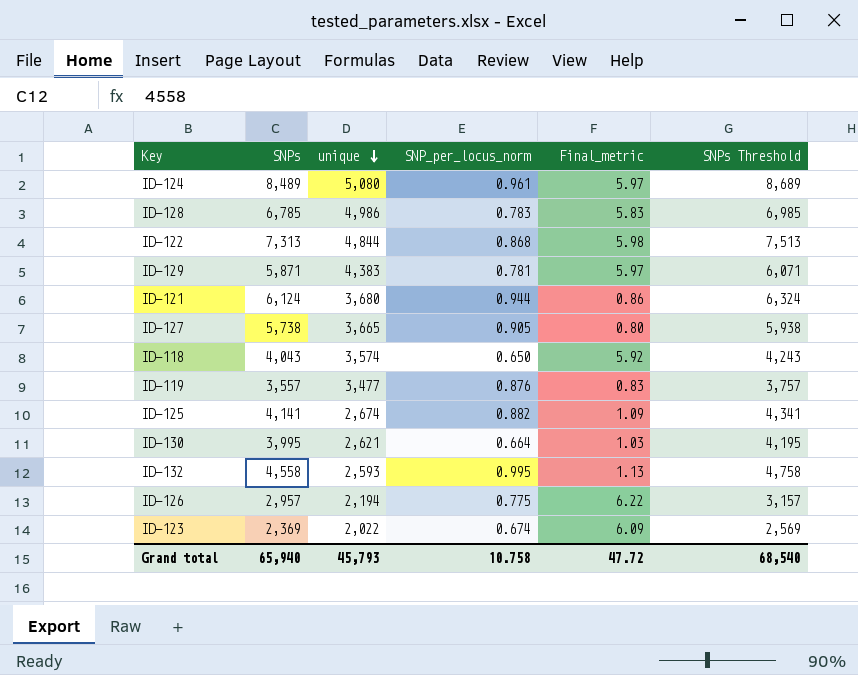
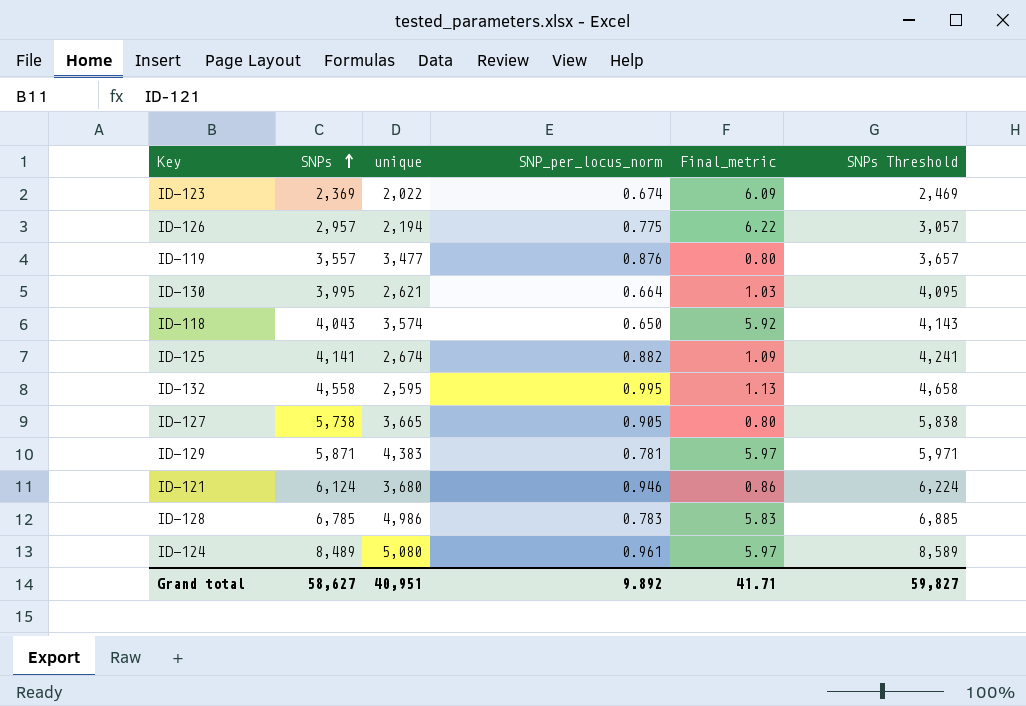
row order: unique descending -> SNPs ascending
column SNPs Threshold | formula: [SNPs] + 200 -> [SNPs] + 100
row ID-122: 7,313 | 4,844 | 0.868 | 5.98 | 7,513 -> none
ID-119 | Final_metric: 0.83 -> 0.80
ID-132 | unique: 2,593 -> 2,595
ID-121 | SNP_per_locus_norm: 0.944 -> 0.946
Grand total | SNPs: 65,940 -> 58,627
Grand total | unique: 45,793 -> 40,951
Grand total | SNP_per_locus_norm: 10.758 -> 9.892
Grand total | Final_metric: 47.72 -> 41.71
Grand total | SNPs Threshold: 68,540 -> 59,827

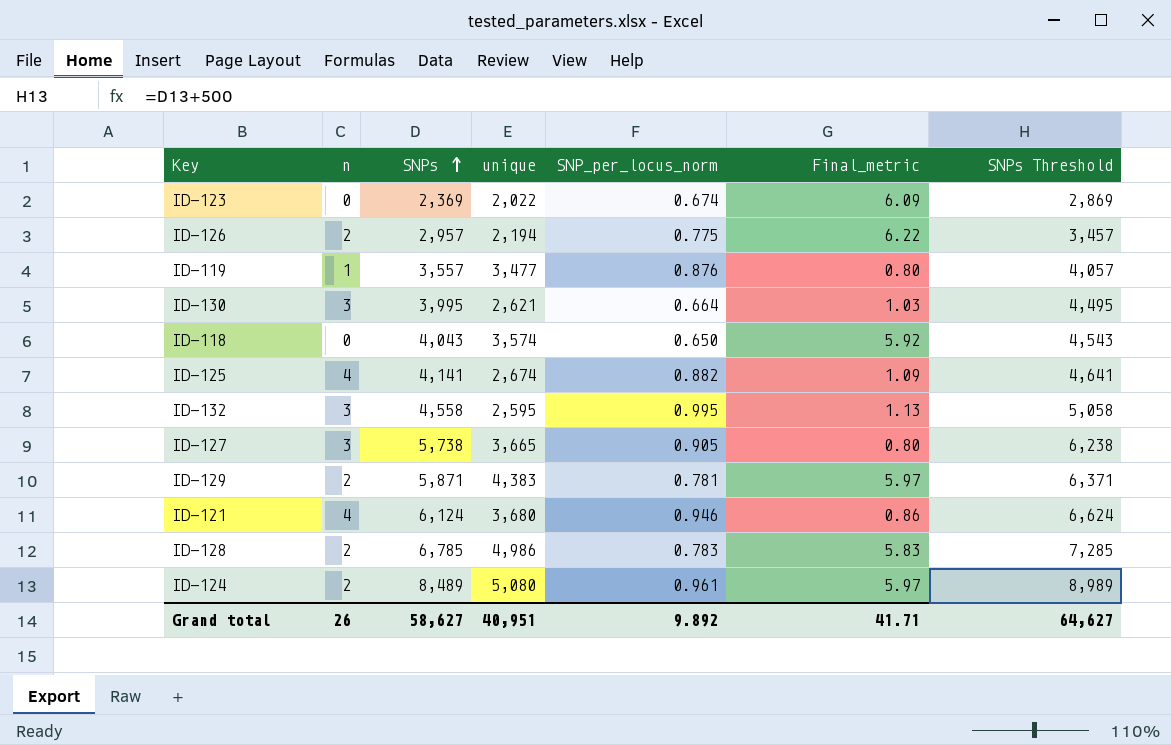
column n | position: none -> 2
column SNPs Threshold | formula: [SNPs] + 100 -> [SNPs] + 500
Grand total | SNPs Threshold: 59,827 -> 64,627

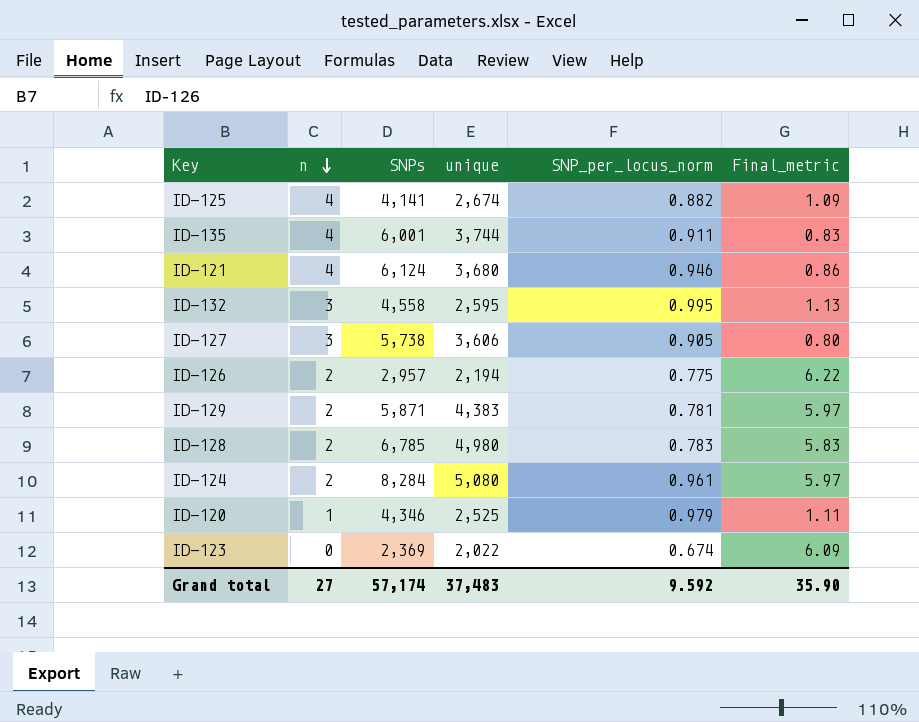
row order: SNPs ascending -> n descending
column SNPs Threshold | formula: [SNPs] + 500 -> none
row ID-119: 1 | 3,557 | 3,477 | 0.876 | 0.80 | 4,057 -> none
row ID-130: 3 | 3,995 | 2,621 | 0.664 | 1.03 | 4,495 -> none
row ID-118: 0 | 4,043 | 3,574 | 0.650 | 5.92 | 4,543 -> none
row ID-135: none -> 4 | 6,001 | 3,744 | 0.911 | 0.83
ID-127 | unique: 3,665 -> 3,606
ID-128 | unique: 4,986 -> 4,980
ID-124 | SNPs: 8,489 -> 8,284
row ID-120: none -> 1 | 4,346 | 2,525 | 0.979 | 1.11
Grand total | n: 26 -> 27
Grand total | SNPs: 58,627 -> 57,174
Grand total | unique: 40,951 -> 37,483
Grand total | SNP_per_locus_norm: 9.892 -> 9.592
Grand total | Final_metric: 41.71 -> 35.90

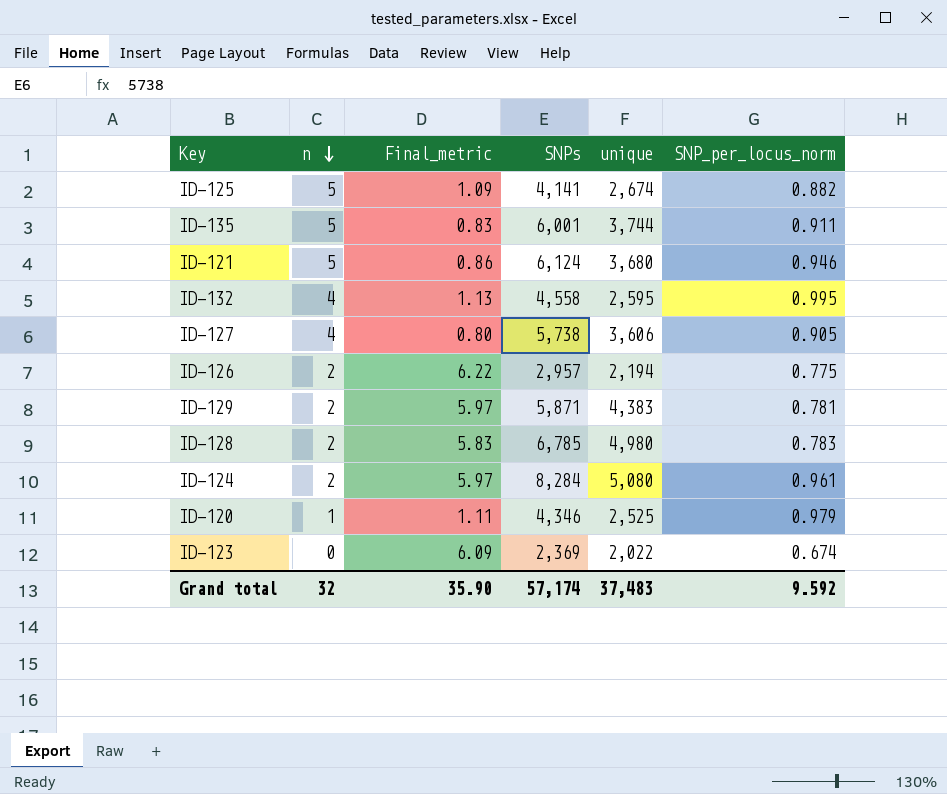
column Final_metric | position: 6 -> 3
ID-125 | n: 4 -> 5
ID-135 | n: 4 -> 5
ID-121 | n: 4 -> 5
ID-132 | n: 3 -> 4
ID-127 | n: 3 -> 4
Grand total | n: 27 -> 32

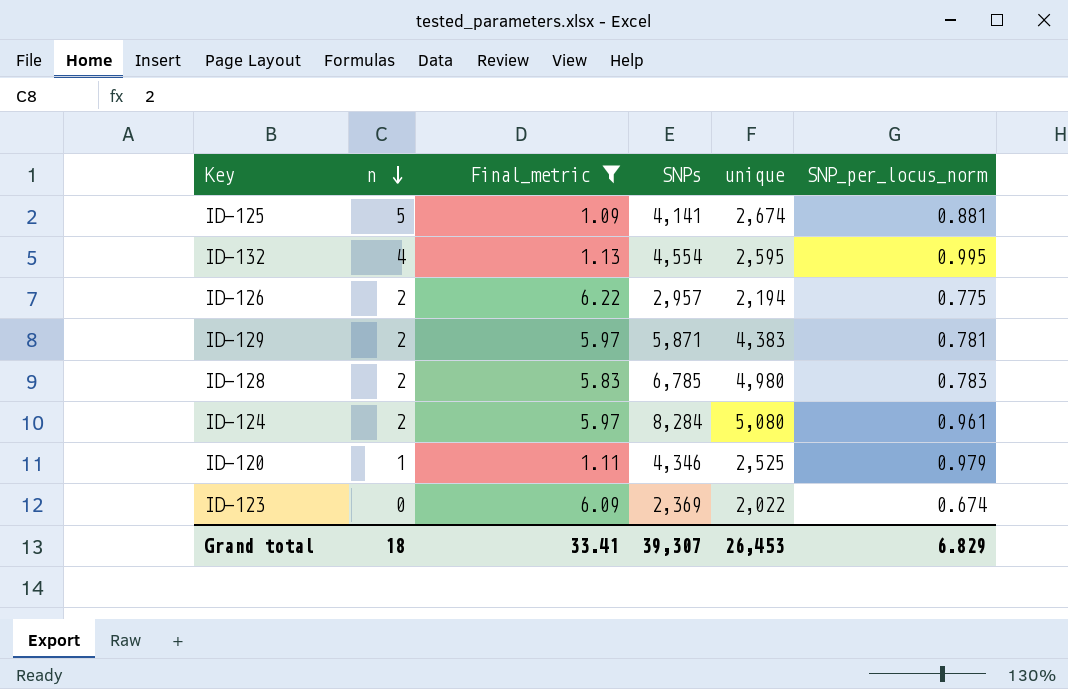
filter: none -> Final_metric >= 1.09
ID-125 | SNP_per_locus_norm: 0.882 -> 0.881
ID-132 | SNPs: 4,558 -> 4,554
Grand total | n: 32 -> 18
Grand total | Final_metric: 35.90 -> 33.41
Grand total | SNPs: 57,174 -> 39,307
Grand total | unique: 37,483 -> 26,453
Grand total | SNP_per_locus_norm: 9.592 -> 6.829

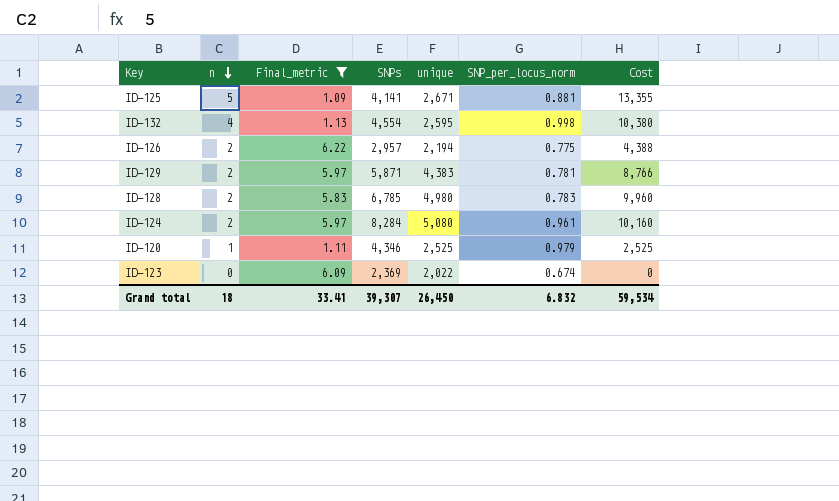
column Cost | formula: none -> [n] * [unique]
ID-125 | unique: 2,674 -> 2,671
ID-132 | SNP_per_locus_norm: 0.995 -> 0.998
Grand total | unique: 26,453 -> 26,450
Grand total | SNP_per_locus_norm: 6.829 -> 6.832

